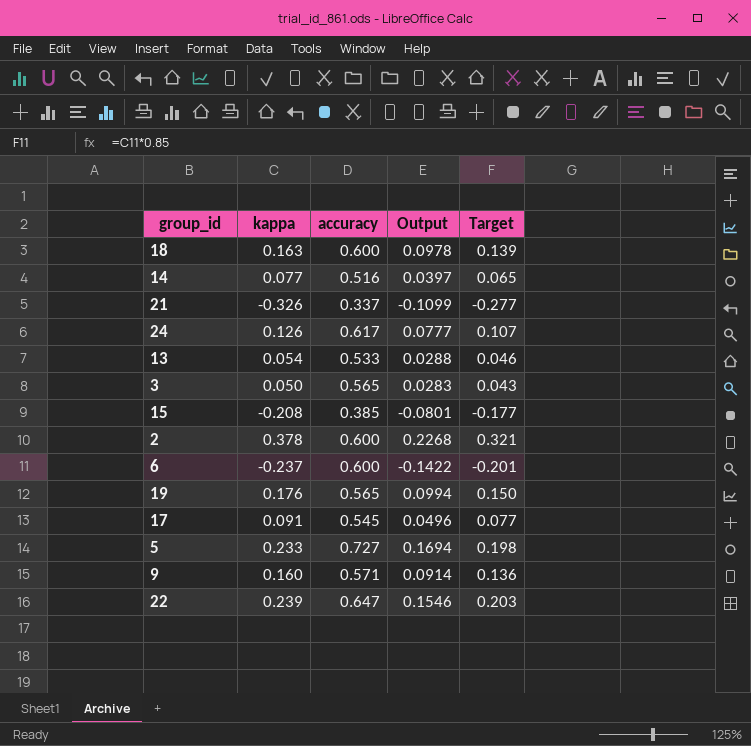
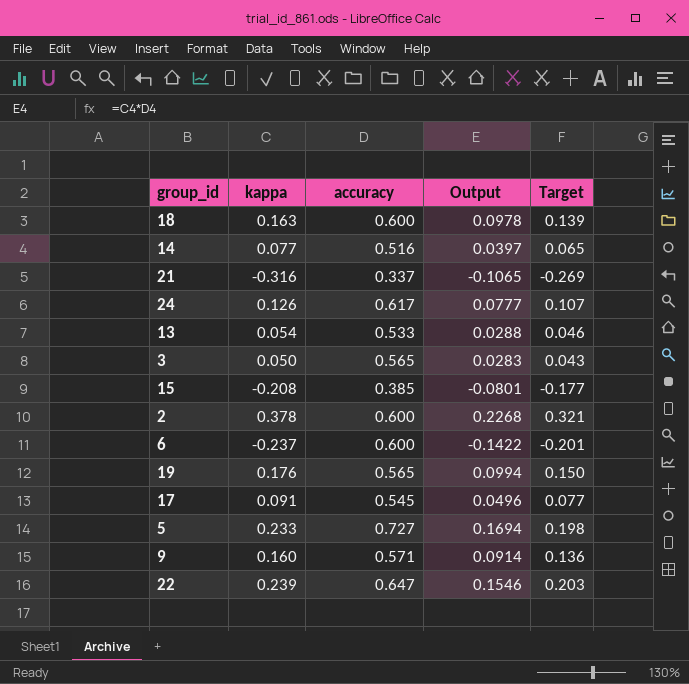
21 | kappa: -0.326 -> -0.316
21 | Output: -0.1099 -> -0.1065
21 | Target: -0.277 -> -0.269

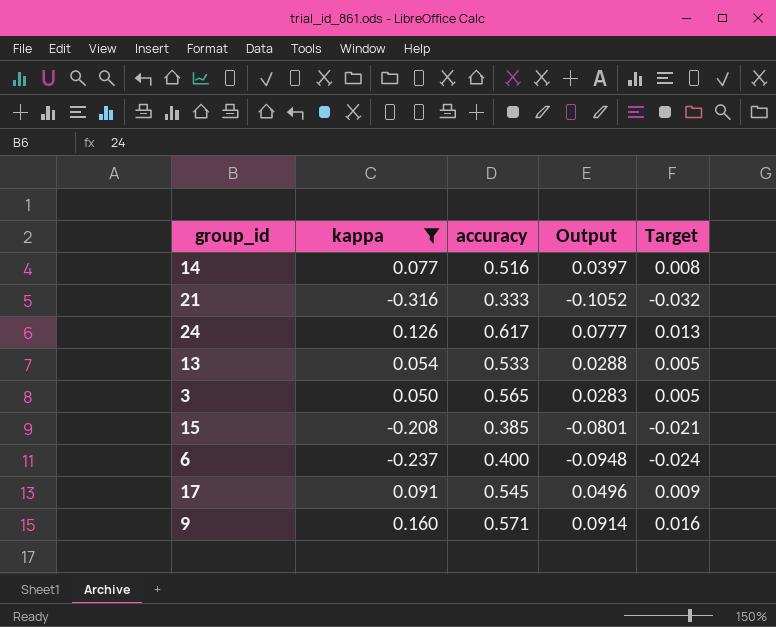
filter: none -> kappa <= 0.160
column Target | formula: [kappa] * 0.85 -> [kappa] * 0.1
21 | accuracy: 0.337 -> 0.333
21 | Output: -0.1065 -> -0.1052
6 | accuracy: 0.600 -> 0.400
6 | Output: -0.1422 -> -0.0948

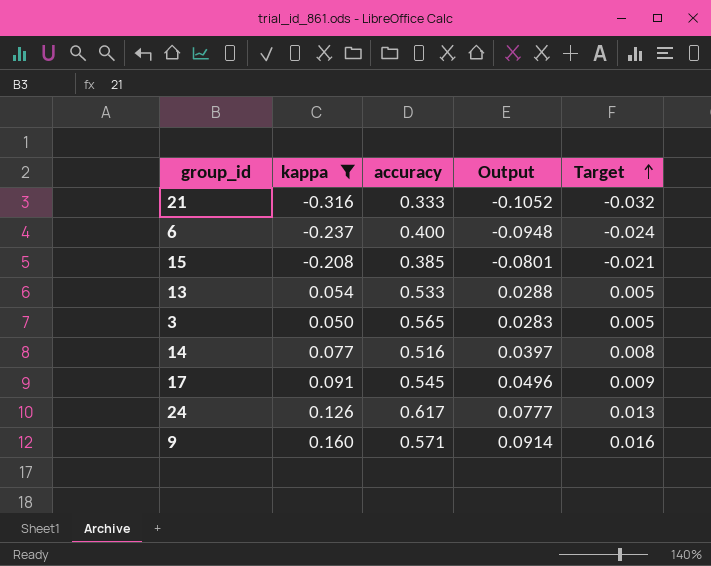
row order: none -> Target ascending

